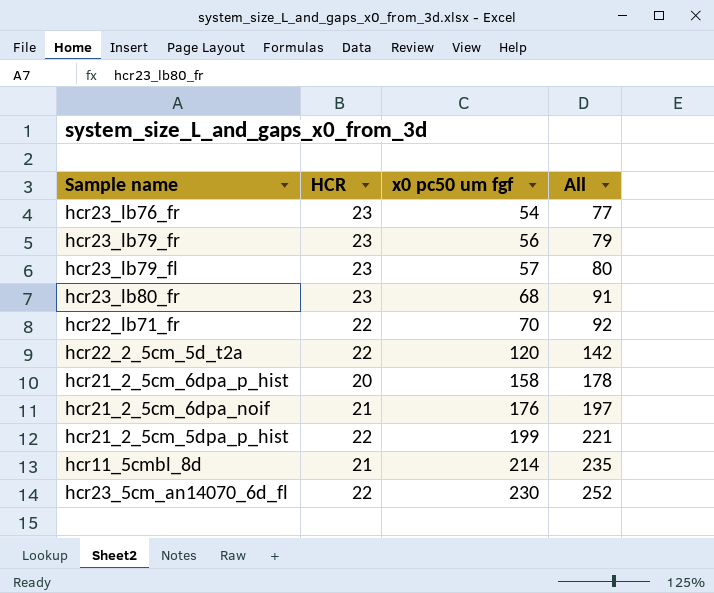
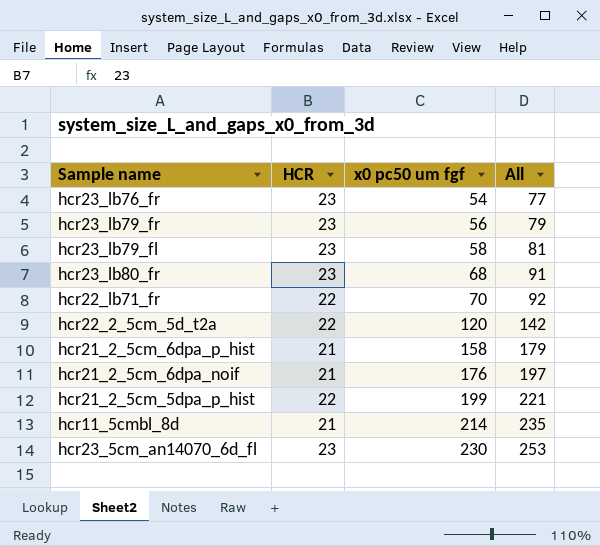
hcr23_lb79_fl | x0 pc50 um fgf: 57 -> 58
hcr23_lb79_fl | All: 80 -> 81
hcr21_2_5cm_6dpa_p_hist | HCR: 20 -> 21
hcr21_2_5cm_6dpa_p_hist | All: 178 -> 179
hcr23_5cm_an14070_6d_fl | HCR: 22 -> 23
hcr23_5cm_an14070_6d_fl | All: 252 -> 253

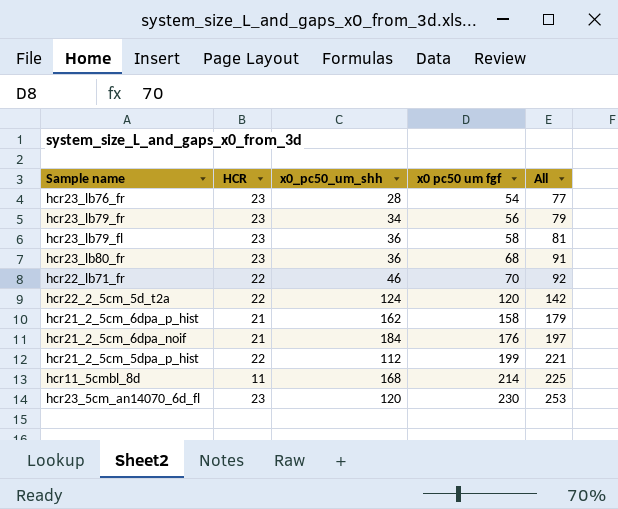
column x0_pc50_um_shh | position: none -> 3
hcr11_5cmbl_8d | HCR: 21 -> 11
hcr11_5cmbl_8d | All: 235 -> 225

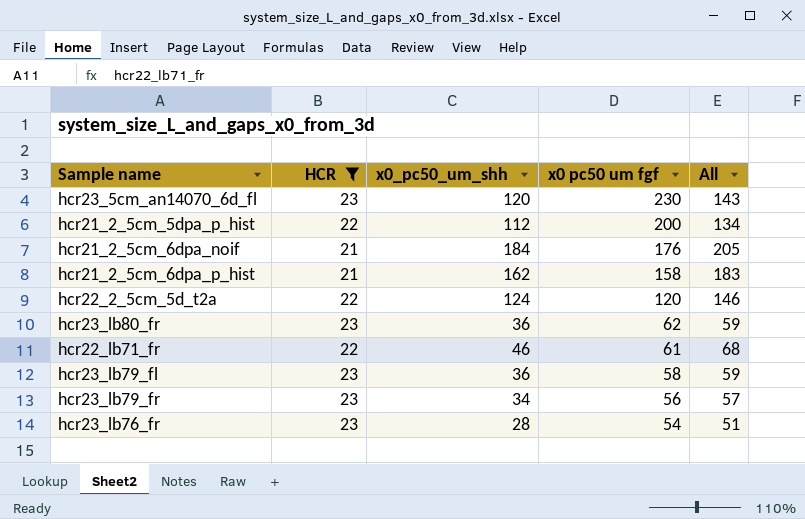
filter: none -> HCR != 11
row order: x0 pc50 um fgf ascending -> x0 pc50 um fgf descending
column All | formula: [HCR] + [x0 pc50 um fgf] -> [HCR] + [x0_pc50_um_shh]
hcr21_2_5cm_5dpa_p_hist | x0 pc50 um fgf: 199 -> 200
hcr23_lb80_fr | x0 pc50 um fgf: 68 -> 62
hcr22_lb71_fr | x0 pc50 um fgf: 70 -> 61

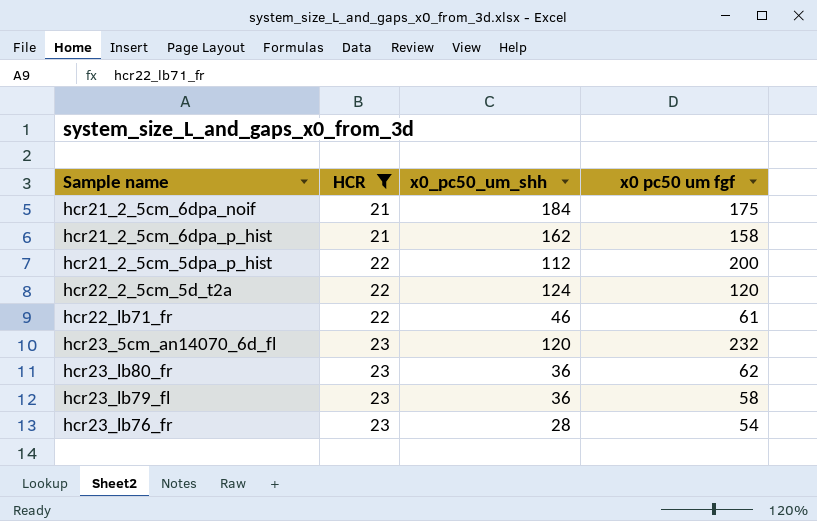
row order: x0 pc50 um fgf descending -> HCR ascending
column All | formula: [HCR] + [x0_pc50_um_shh] -> none
row hcr23_lb79_fr: 23 | 34 | 56 | 57 -> none
hcr21_2_5cm_6dpa_noif | x0 pc50 um fgf: 176 -> 175
hcr23_5cm_an14070_6d_fl | x0 pc50 um fgf: 230 -> 232

